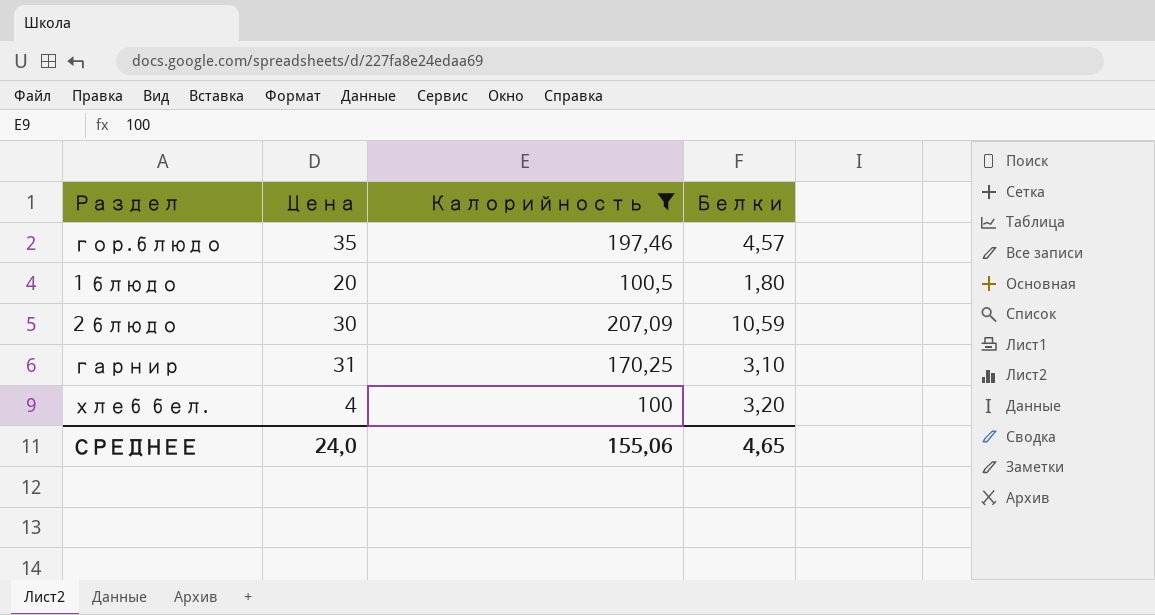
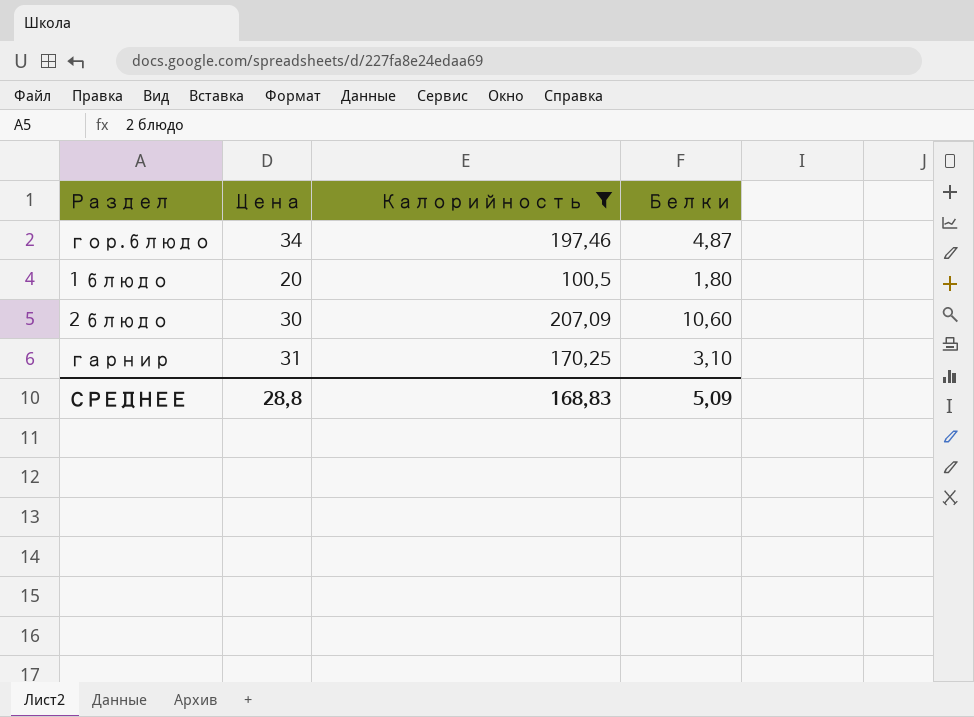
row хлеб бел.: 4 | 100 | 3,20 -> none
гор.блюдо | Цена: 35 -> 34
гор.блюдо | Белки: 4,57 -> 4,87
2 блюдо | Белки: 10,59 -> 10,60
СРЕДНЕЕ | Цена: 24,0 -> 28,8
СРЕДНЕЕ | Калорийность: 155,06 -> 168,83
СРЕДНЕЕ | Белки: 4,65 -> 5,09

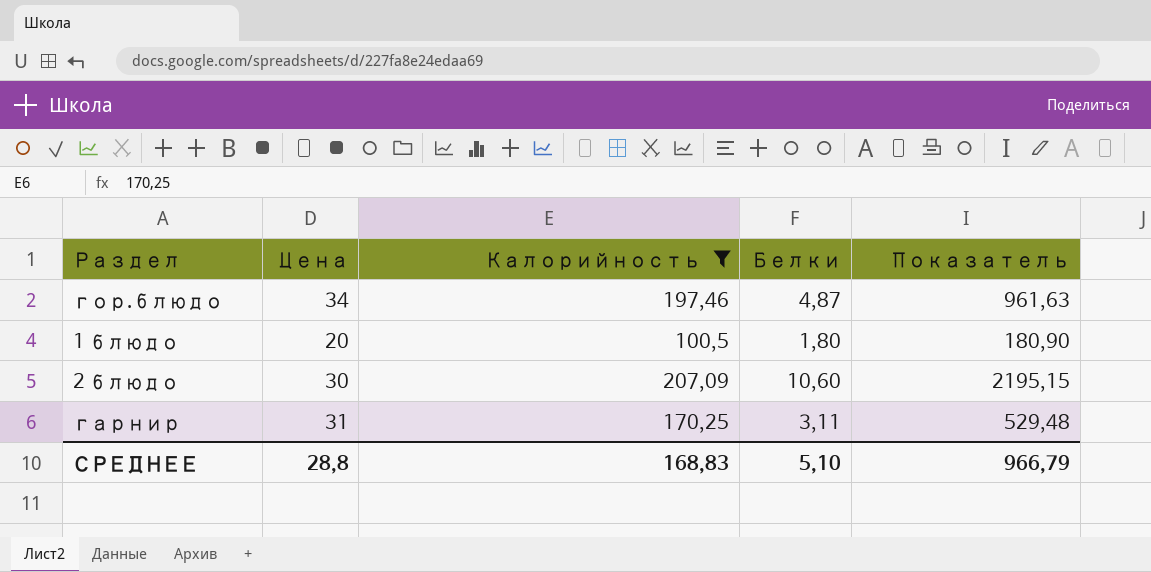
column Показатель | formula: none -> [Калорийность] * [Белки]
гарнир | Белки: 3,10 -> 3,11
СРЕДНЕЕ | Белки: 5,09 -> 5,10

